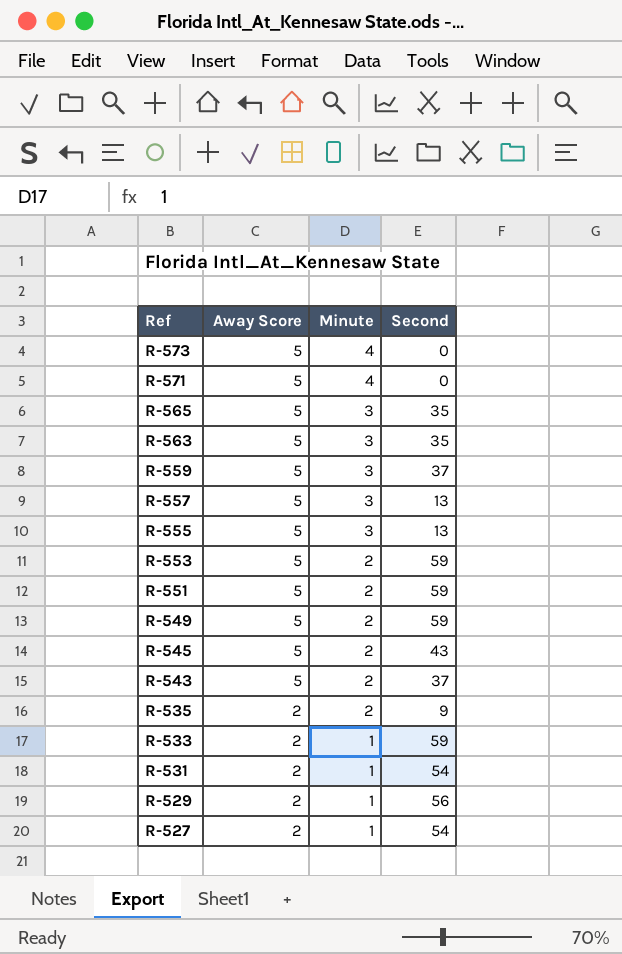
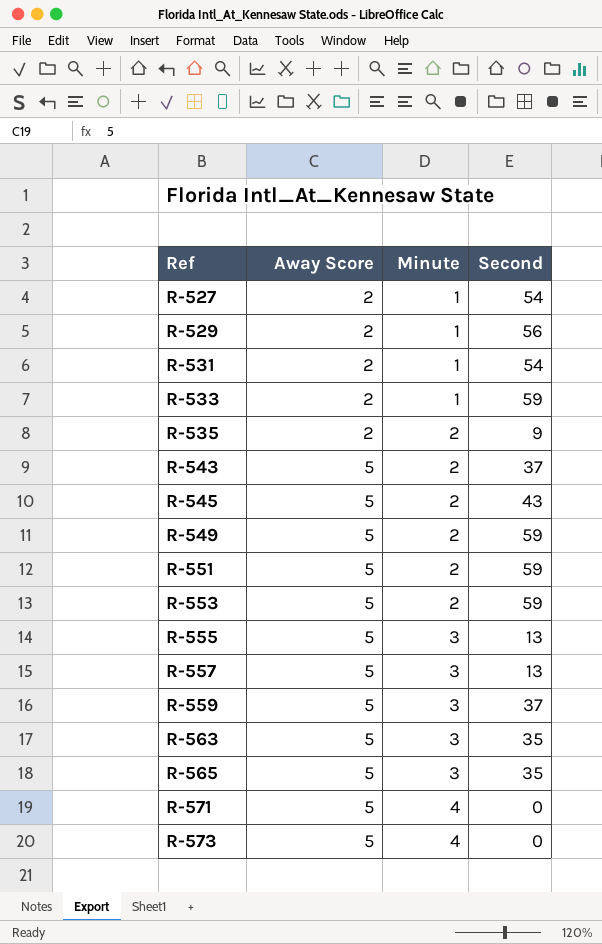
row order: Ref descending -> Ref ascending

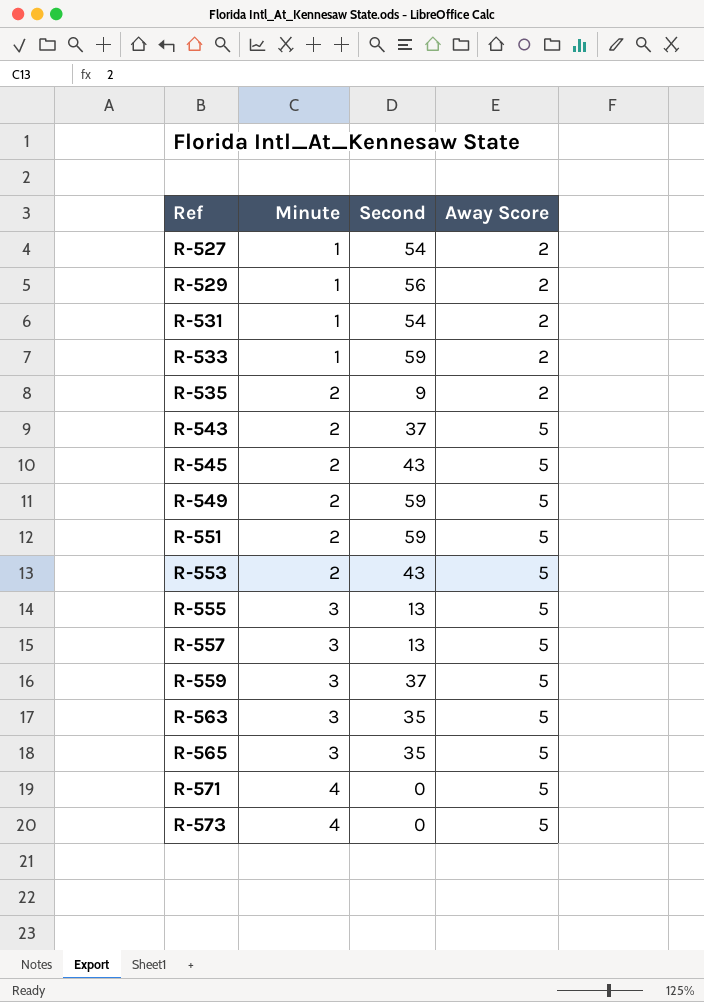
column Away Score | position: 2 -> 4
R-553 | Second: 59 -> 43

